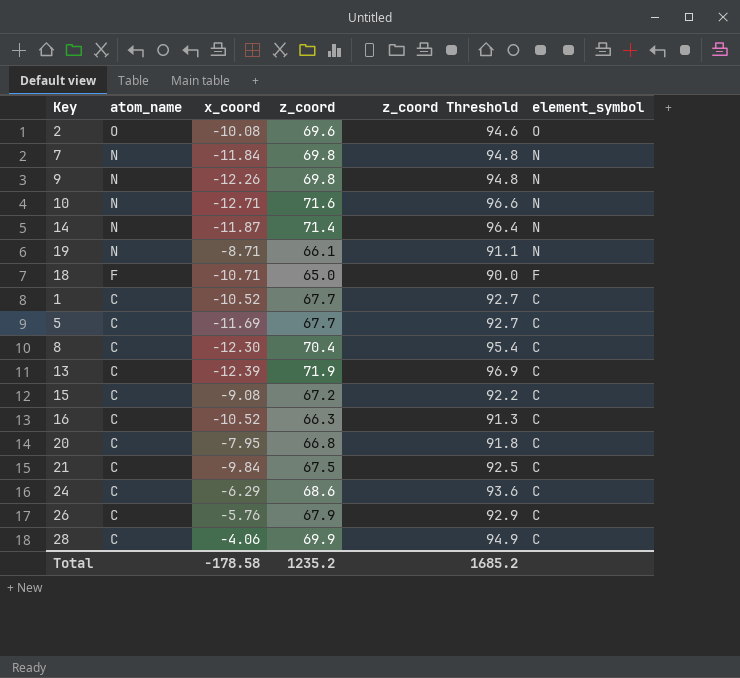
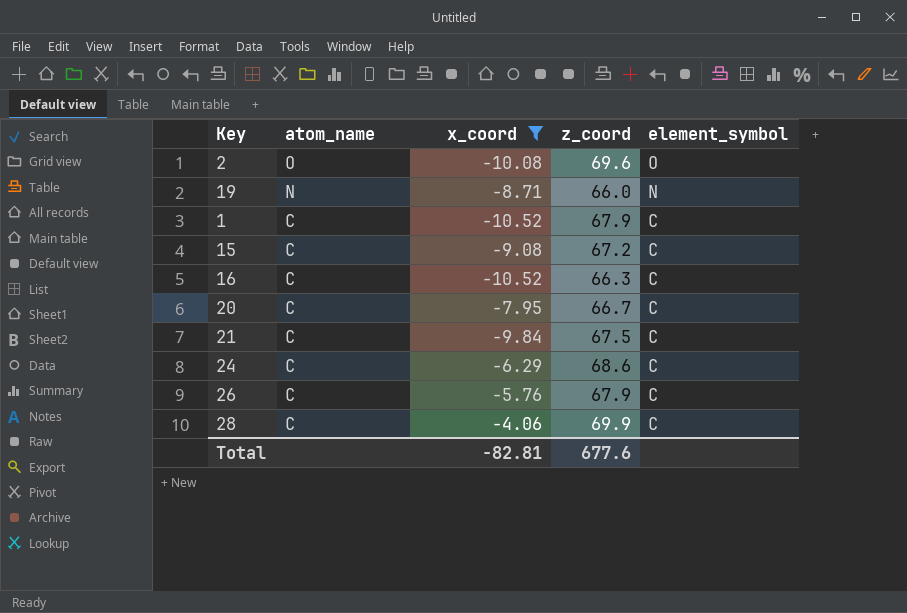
filter: none -> x_coord >= -10.52
column z_coord Threshold | formula: [z_coord] + 25 -> none
19 | z_coord: 66.1 -> 66.0
1 | z_coord: 67.7 -> 67.9
20 | z_coord: 66.8 -> 66.7
Total | x_coord: -178.58 -> -82.81
Total | z_coord: 1235.2 -> 677.6

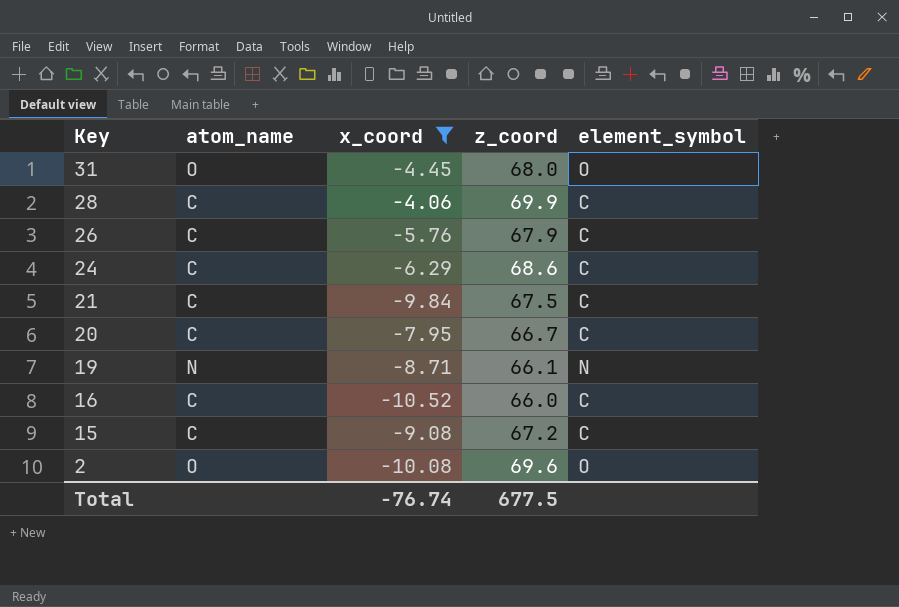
row order: atom_name descending -> Key descending
row 1: C | -10.52 | 67.9 | C -> none
row 31: none -> O | -4.45 | 68.0 | O
19 | z_coord: 66.0 -> 66.1
16 | z_coord: 66.3 -> 66.0
Total | x_coord: -82.81 -> -76.74
Total | z_coord: 677.6 -> 677.5

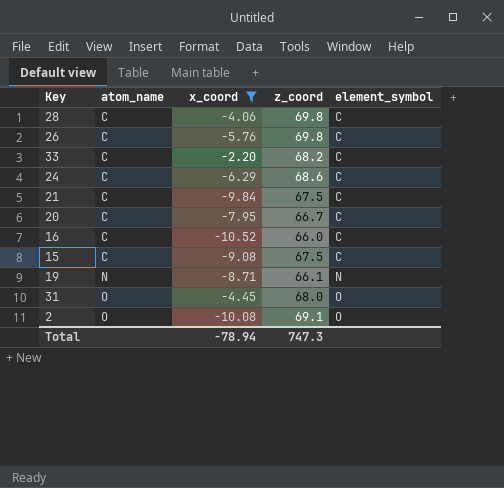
row order: Key descending -> atom_name ascending
28 | z_coord: 69.9 -> 69.8
26 | z_coord: 67.9 -> 69.8
row 33: none -> C | -2.20 | 68.2 | C
15 | z_coord: 67.2 -> 67.5
2 | z_coord: 69.6 -> 69.1
Total | x_coord: -76.74 -> -78.94
Total | z_coord: 677.5 -> 747.3

